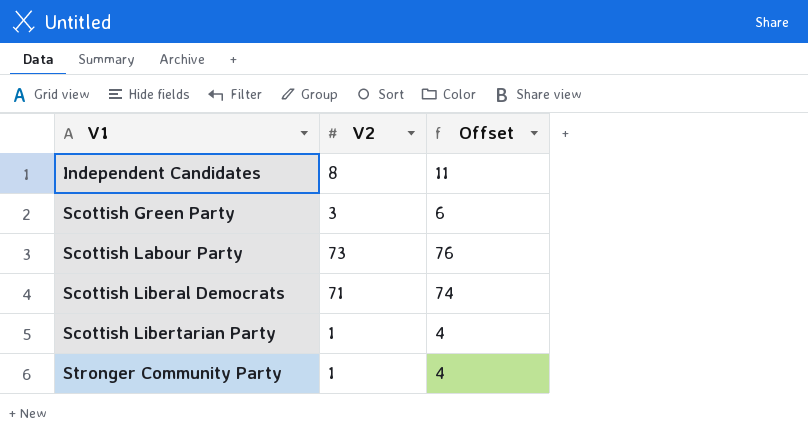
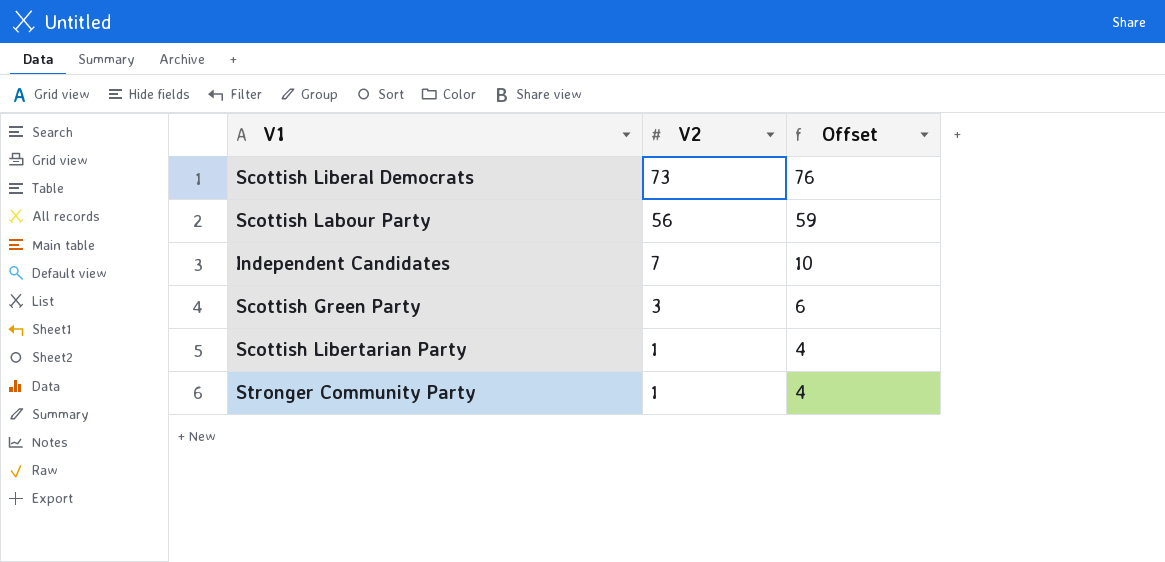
row order: V1 ascending -> V2 descending
Scottish Liberal Democrats | V2: 71 -> 73
Scottish Liberal Democrats | Offset: 74 -> 76
Scottish Labour Party | V2: 73 -> 56
Scottish Labour Party | Offset: 76 -> 59
Independent Candidates | V2: 8 -> 7
Independent Candidates | Offset: 11 -> 10

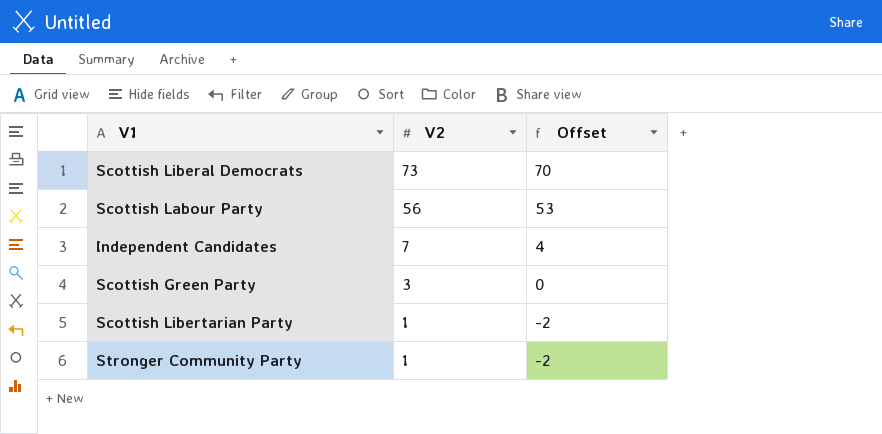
column Offset | formula: [V2] + 3 -> [V2] - 3

